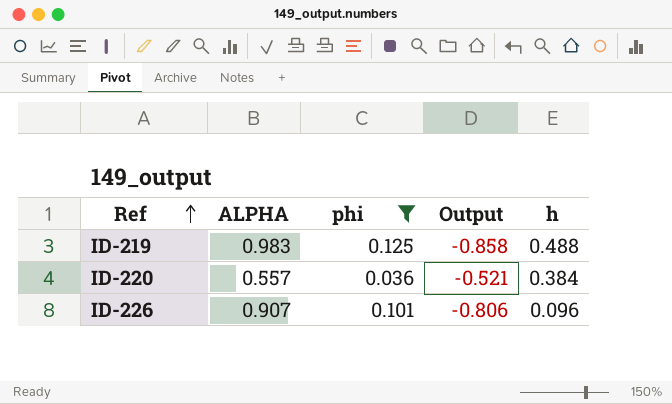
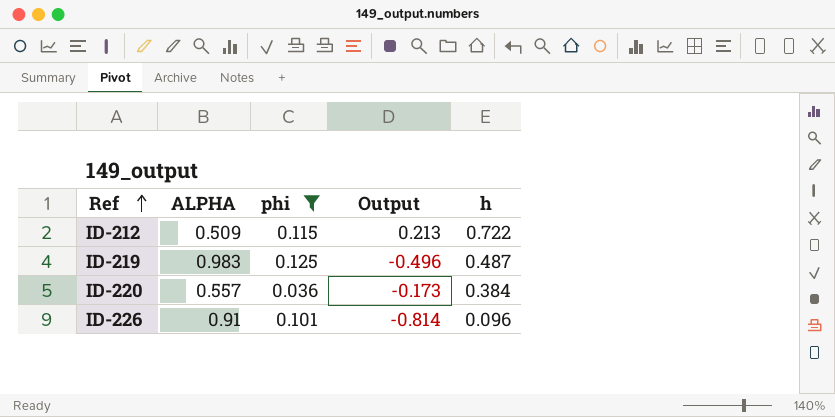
column Output | formula: [phi] - [ALPHA] -> [h] - [ALPHA]
row ID-212: none -> 0.509 | 0.115 | 0.213 | 0.722
ID-219 | h: 0.488 -> 0.487
ID-226 | ALPHA: 0.907 -> 0.91

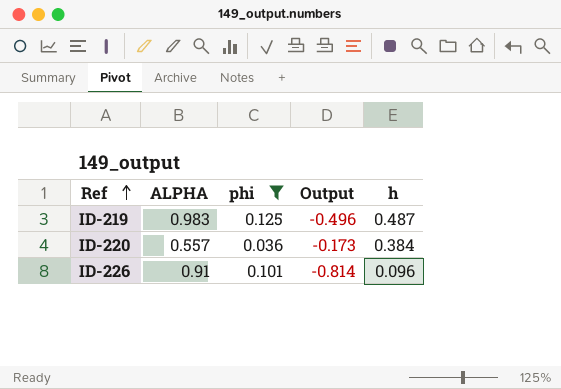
row ID-212: 0.509 | 0.115 | 0.213 | 0.722 -> none

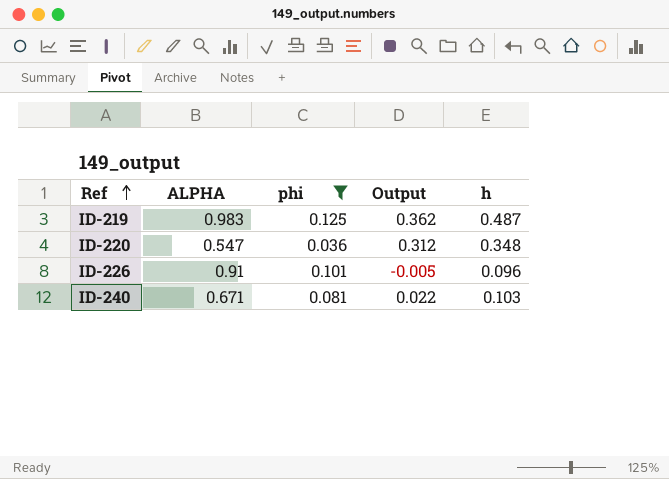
column Output | formula: [h] - [ALPHA] -> [h] - [phi]
ID-220 | ALPHA: 0.557 -> 0.547
ID-220 | h: 0.384 -> 0.348
row ID-240: none -> 0.671 | 0.081 | 0.022 | 0.103

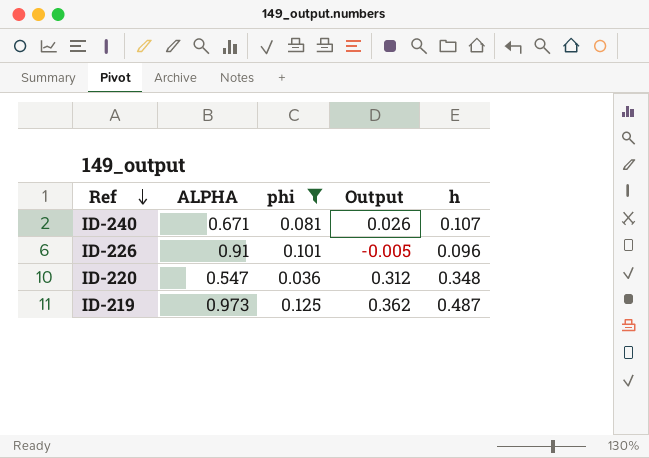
row order: Ref ascending -> Ref descending
ID-240 | Output: 0.022 -> 0.026
ID-240 | h: 0.103 -> 0.107
ID-219 | ALPHA: 0.983 -> 0.973

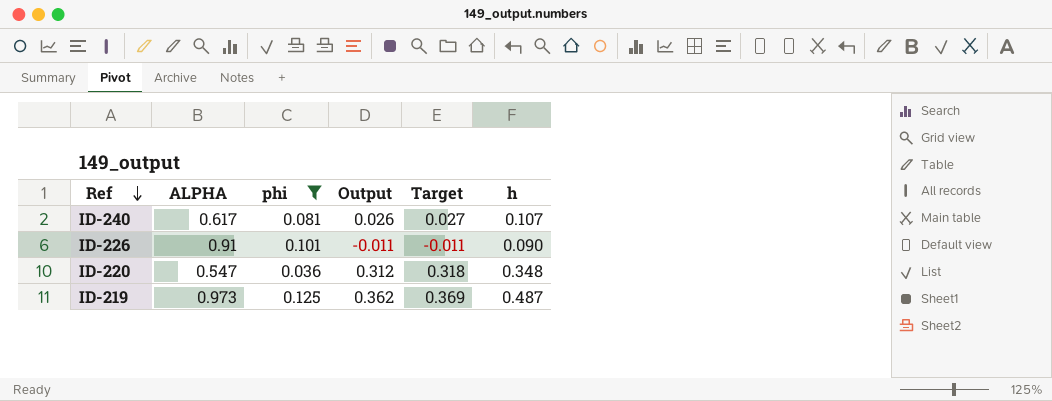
column Target | formula: none -> [Output] * 1.02
ID-240 | ALPHA: 0.671 -> 0.617
ID-226 | Output: -0.005 -> -0.011
ID-226 | h: 0.096 -> 0.090

